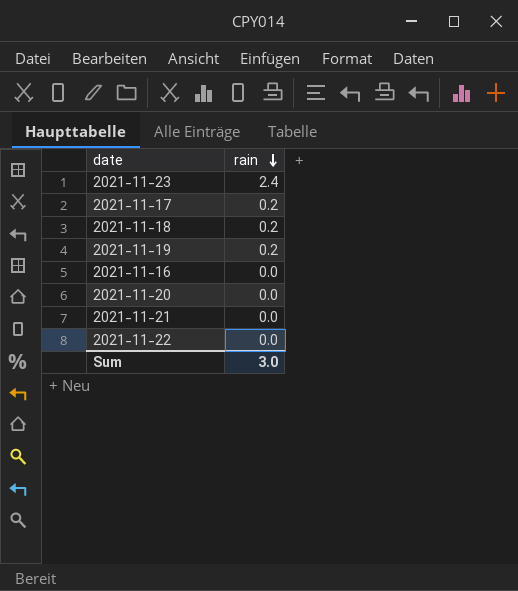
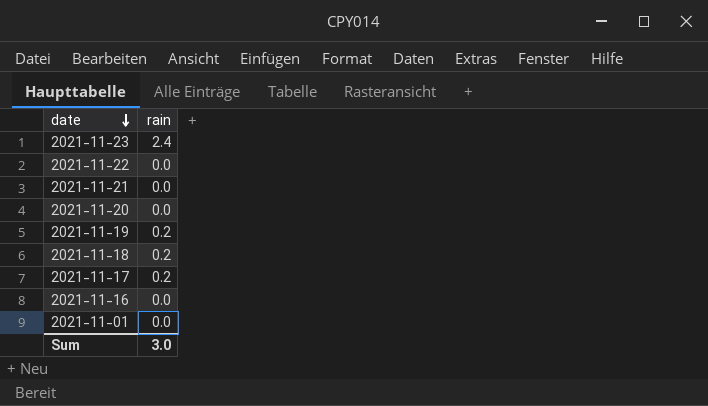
row order: rain descending -> date descending
row 2021-11-01: none -> 0.0

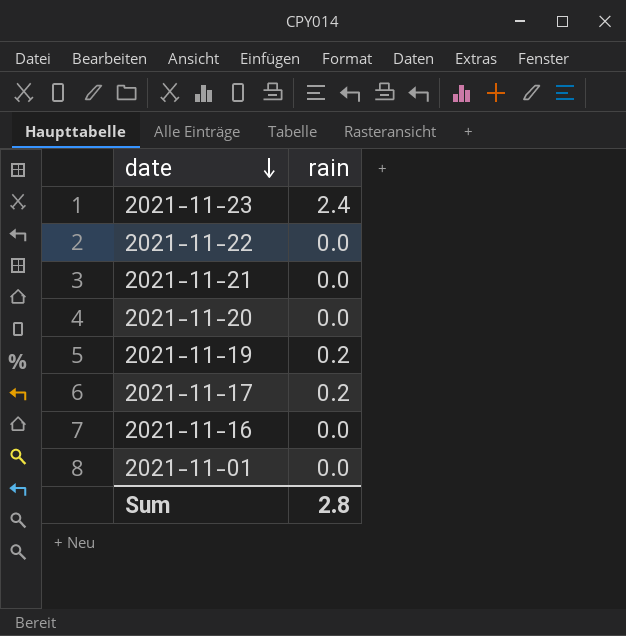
row 2021-11-18: 0.2 -> none
Sum | rain: 3.0 -> 2.8

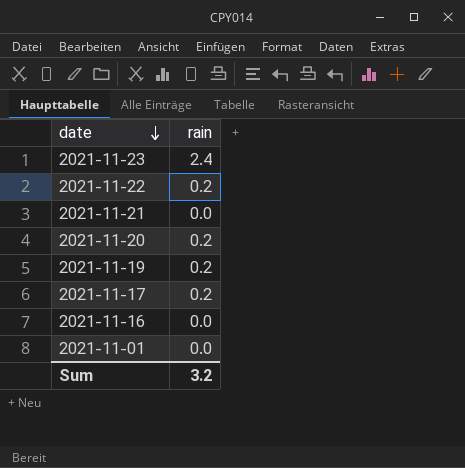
2021-11-22 | rain: 0.0 -> 0.2
2021-11-20 | rain: 0.0 -> 0.2
Sum | rain: 2.8 -> 3.2

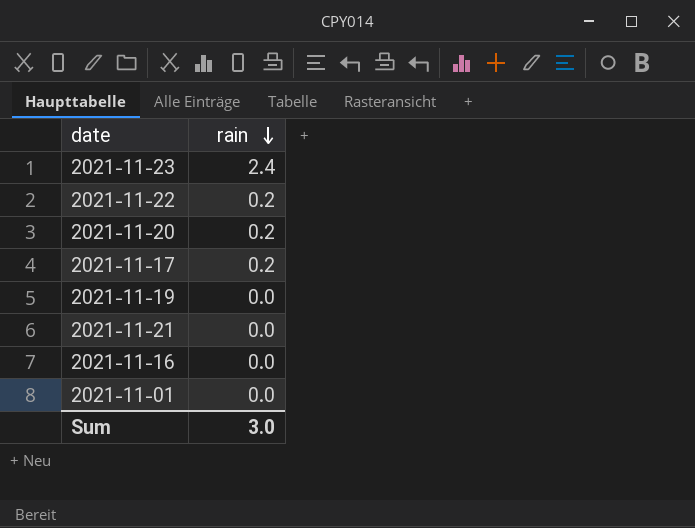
row order: date descending -> rain descending
2021-11-19 | rain: 0.2 -> 0.0
Sum | rain: 3.2 -> 3.0

